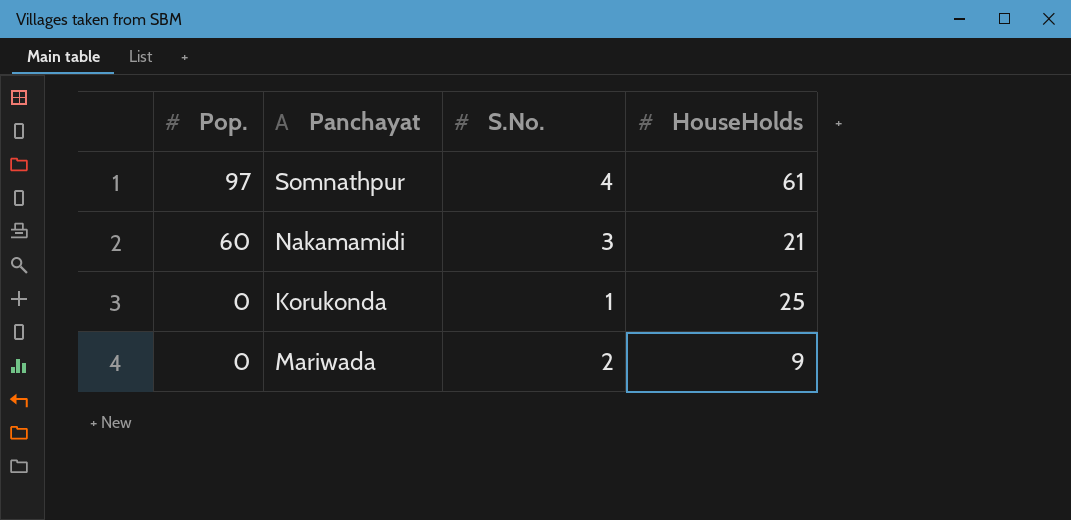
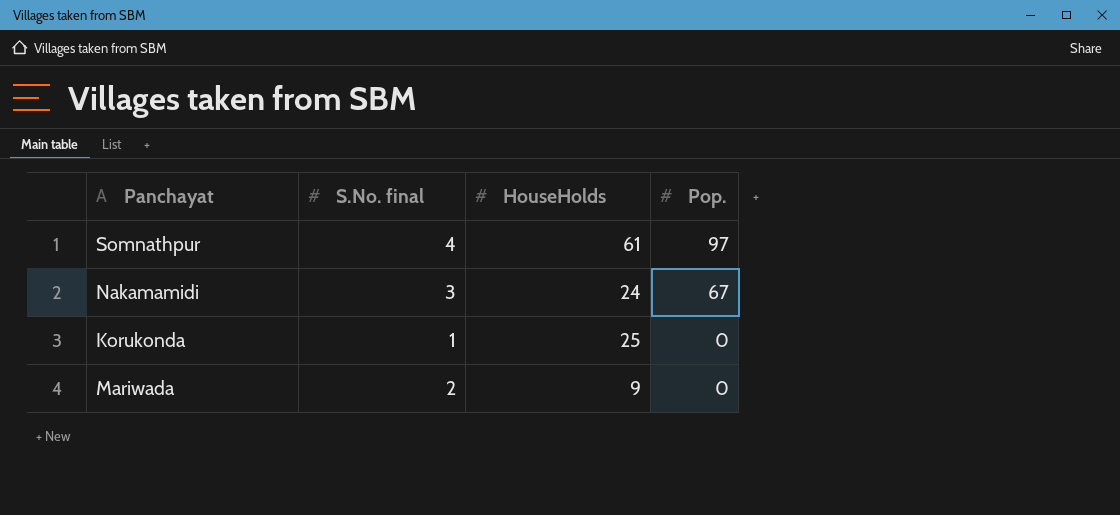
column name: S.No. -> S.No. final
column Pop. | position: 1 -> 4
Nakamamidi | HouseHolds: 21 -> 24
Nakamamidi | Pop.: 60 -> 67

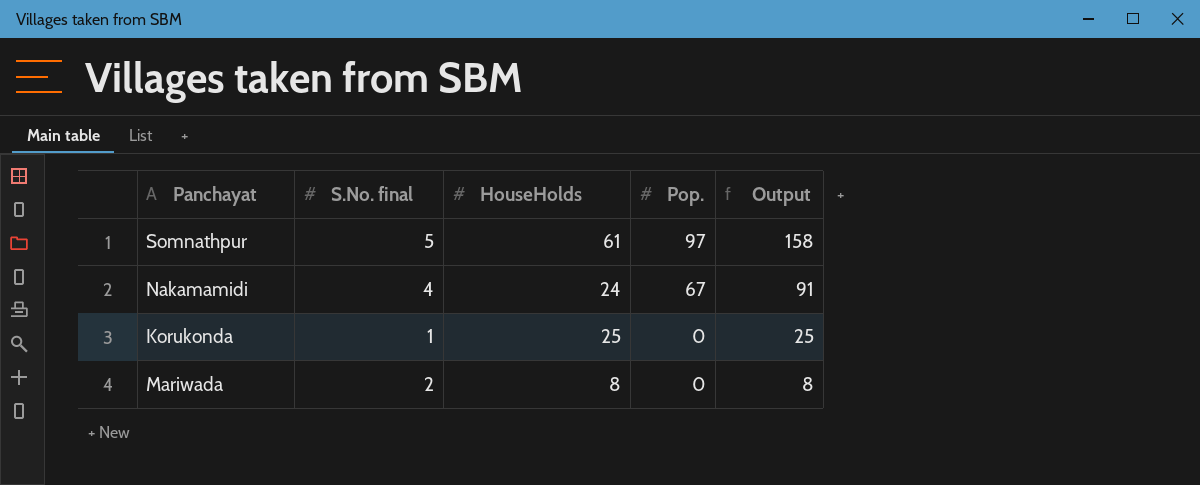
column Output | formula: none -> [HouseHolds] + [Pop.]
Somnathpur | S.No. final: 4 -> 5
Nakamamidi | S.No. final: 3 -> 4
Mariwada | HouseHolds: 9 -> 8

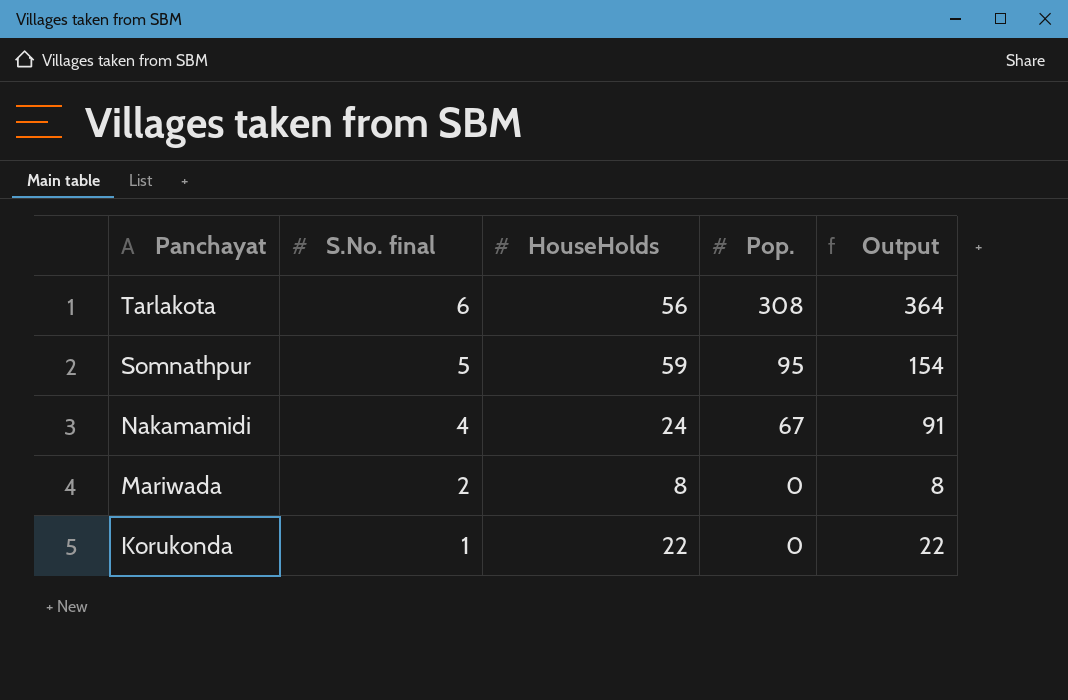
row order: Pop. descending -> Panchayat descending
row Tarlakota: none -> 6 | 56 | 308 | 364
Somnathpur | HouseHolds: 61 -> 59
Somnathpur | Pop.: 97 -> 95
Somnathpur | Output: 158 -> 154
Korukonda | HouseHolds: 25 -> 22
Korukonda | Output: 25 -> 22

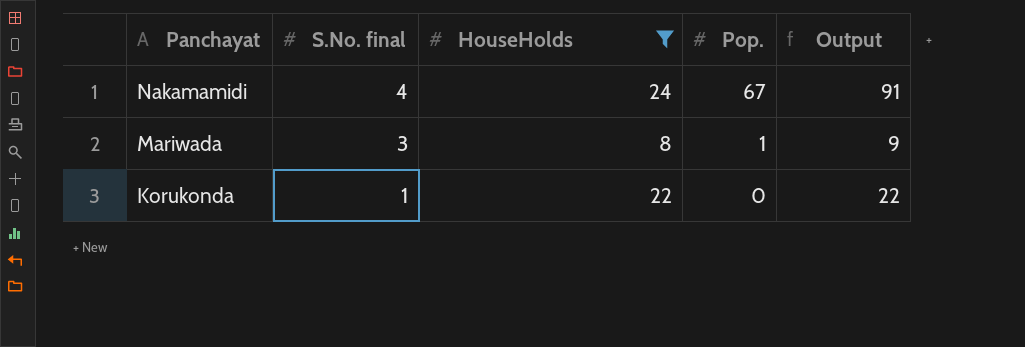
filter: none -> HouseHolds <= 24
Mariwada | S.No. final: 2 -> 3
Mariwada | Pop.: 0 -> 1
Mariwada | Output: 8 -> 9

